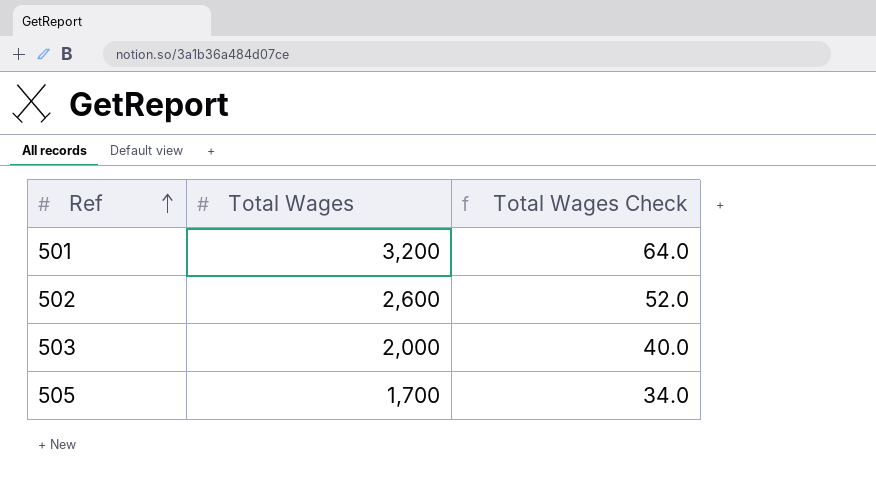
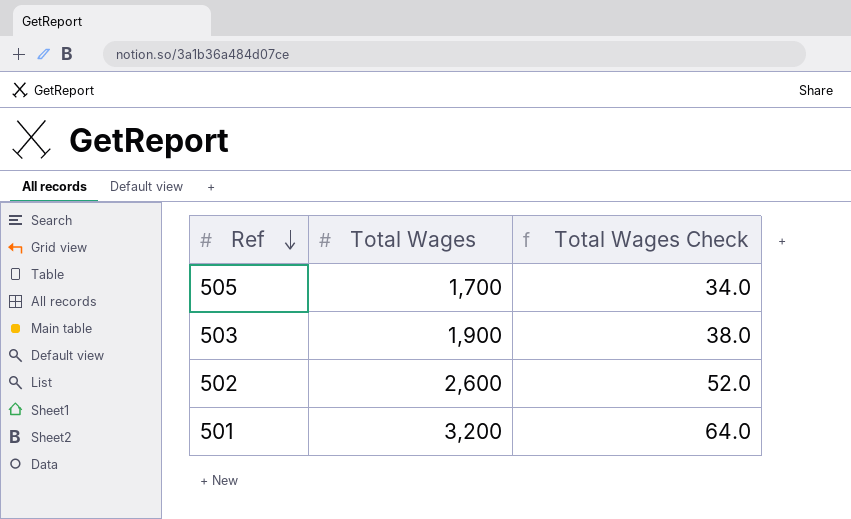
row order: Ref ascending -> Ref descending
503 | Total Wages: 2,000 -> 1,900
503 | Total Wages Check: 40.0 -> 38.0

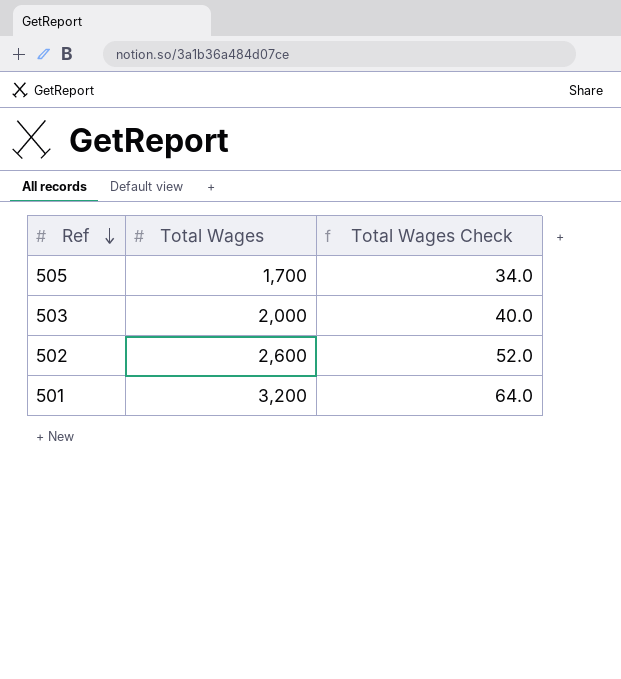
503 | Total Wages: 1,900 -> 2,000
503 | Total Wages Check: 38.0 -> 40.0

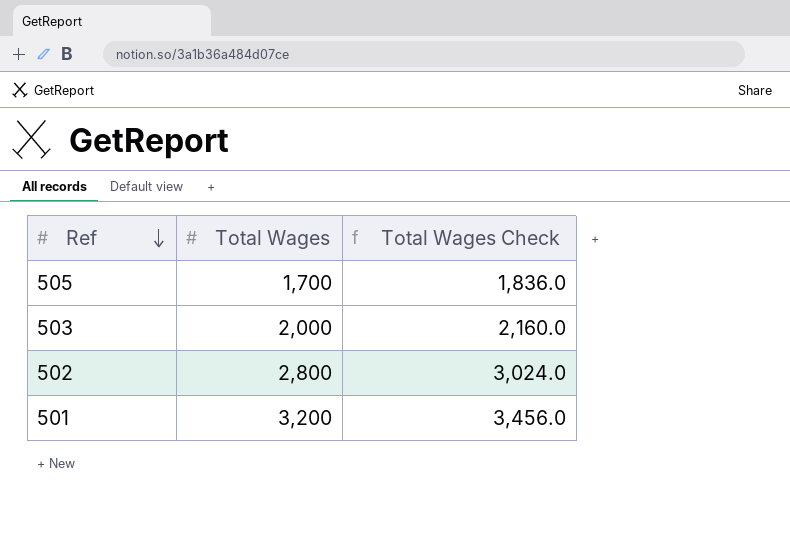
column Total Wages Check | formula: [Total Wages] * 0.02 -> [Total Wages] * 1.08
502 | Total Wages: 2,600 -> 2,800

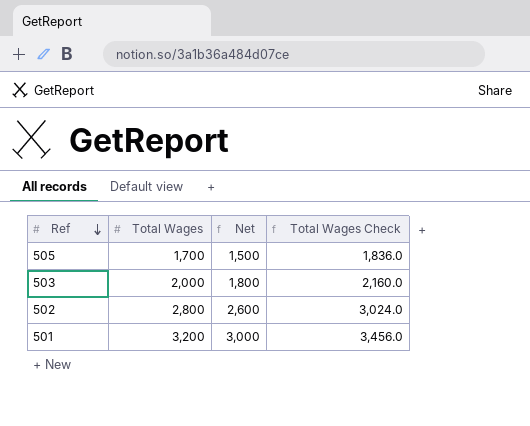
column Net | formula: none -> [Total Wages] - 200

